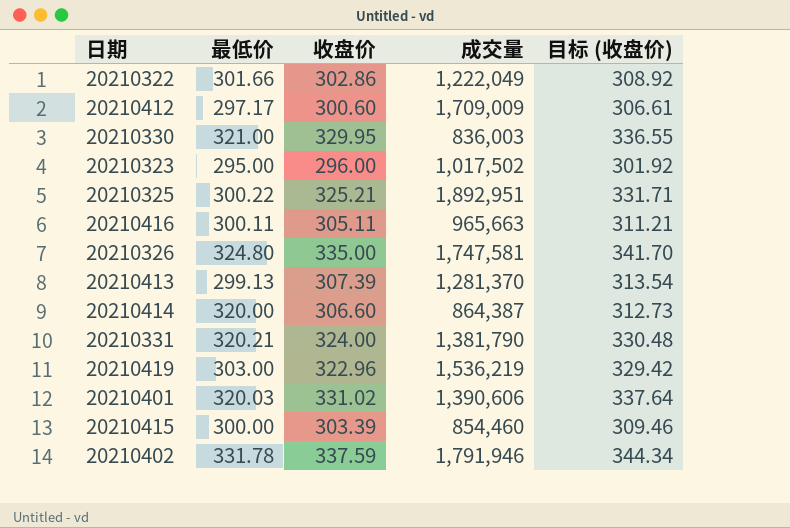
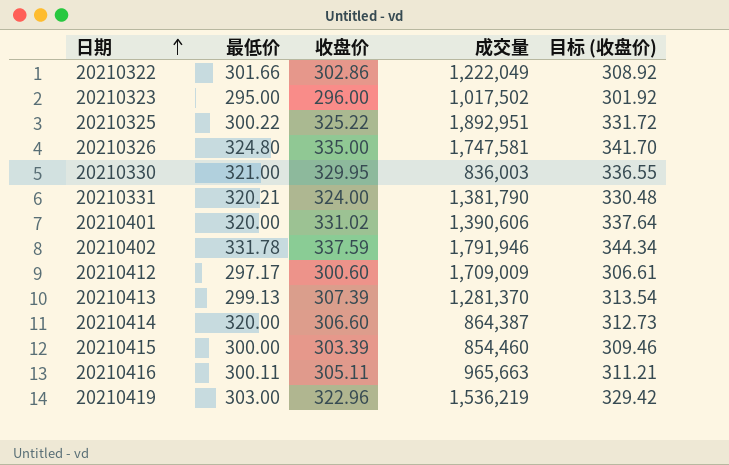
row order: none -> 日期 ascending
20210325 | 收盘价: 325.21 -> 325.22
20210325 | 目标 (收盘价): 331.71 -> 331.72
20210401 | 最低价: 320.03 -> 320.00

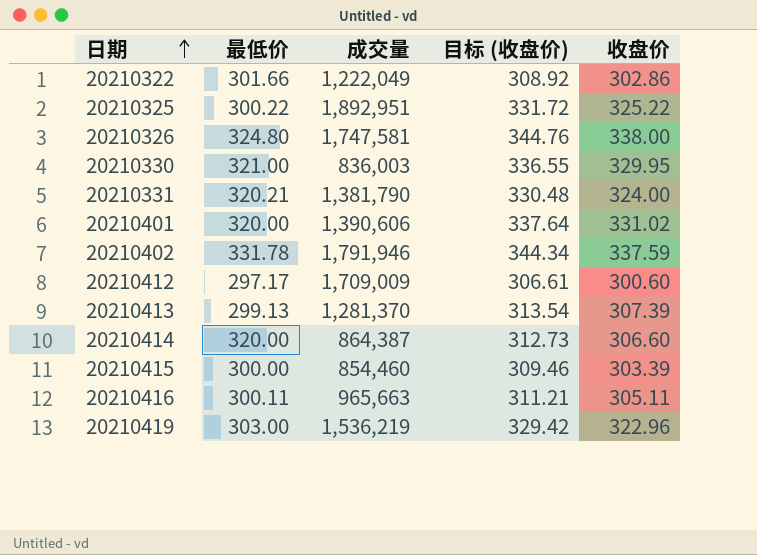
column 收盘价 | position: 3 -> 5
row 20210323: 295.00 | 296.00 | 1,017,502 | 301.92 -> none
20210326 | 目标 (收盘价): 341.70 -> 344.76
20210326 | 收盘价: 335.00 -> 338.00

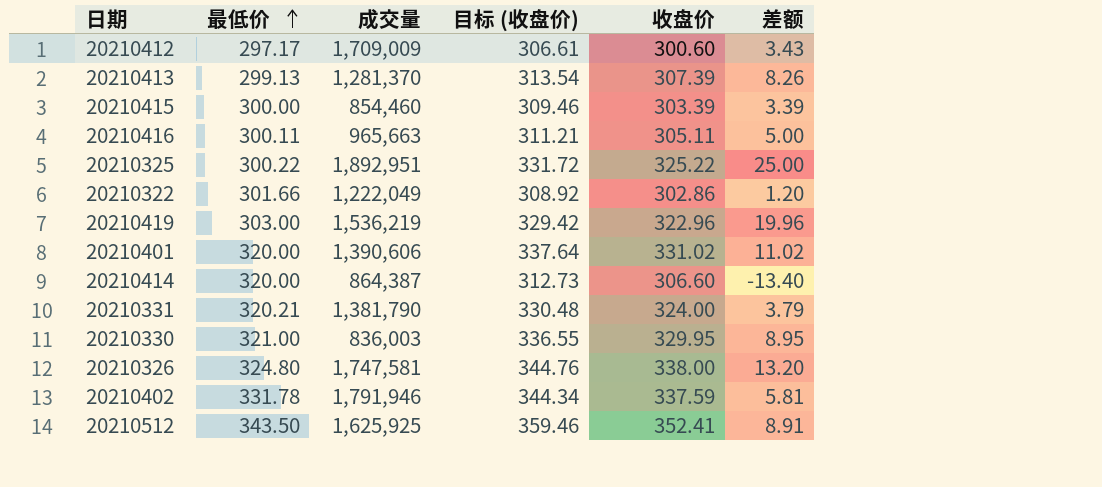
row order: 日期 ascending -> 最低价 ascending
column 差额 | formula: none -> [收盘价] - [最低价]
row 20210512: none -> 343.50 | 1,625,925 | 359.46 | 352.41 | 8.91

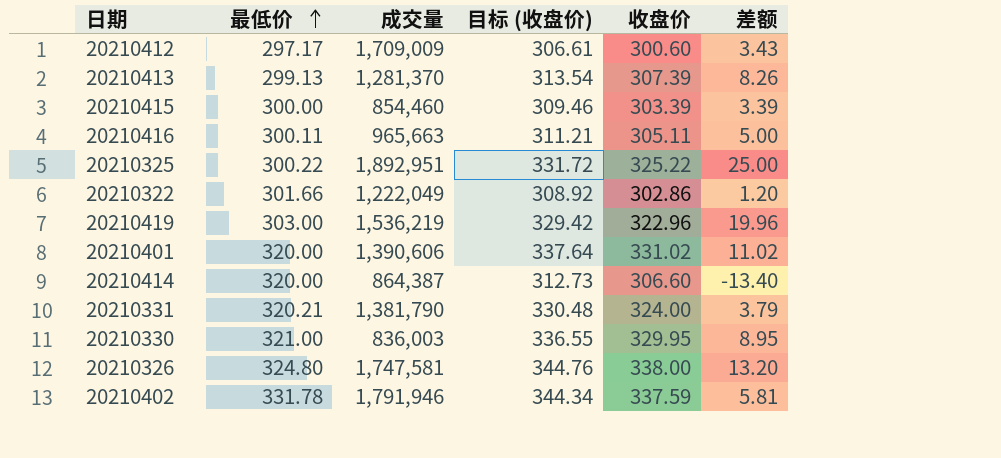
row 20210512: 343.50 | 1,625,925 | 359.46 | 352.41 | 8.91 -> none

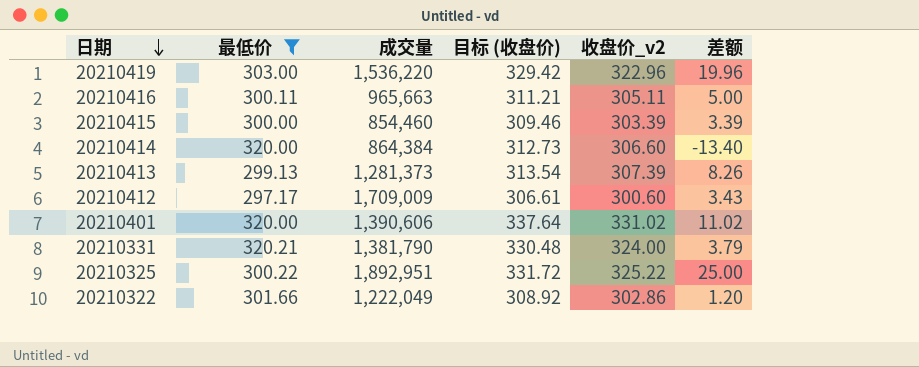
filter: none -> 最低价 <= 320.21
row order: 最低价 ascending -> 日期 descending
column name: 收盘价 -> 收盘价_v2
20210419 | 成交量: 1,536,219 -> 1,536,220
20210414 | 成交量: 864,387 -> 864,384
20210413 | 成交量: 1,281,370 -> 1,281,373

